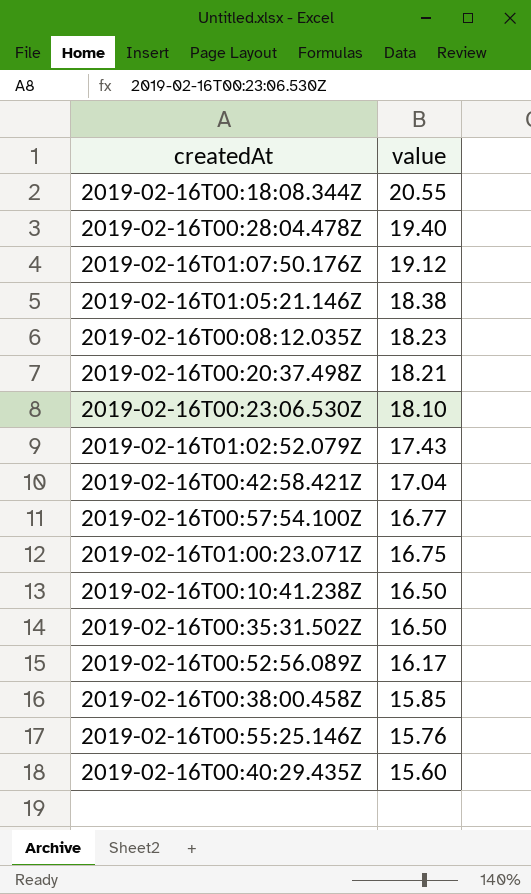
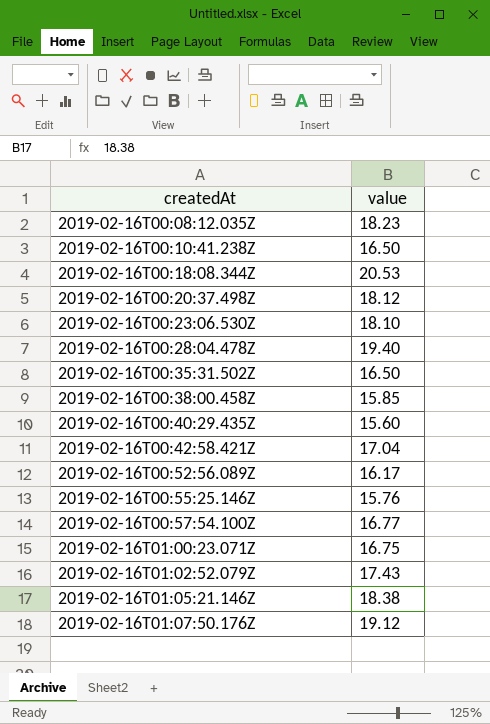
row order: value descending -> createdAt ascending
2019-02-16T00:18:08.344Z | value: 20.55 -> 20.53
2019-02-16T00:20:37.498Z | value: 18.21 -> 18.12

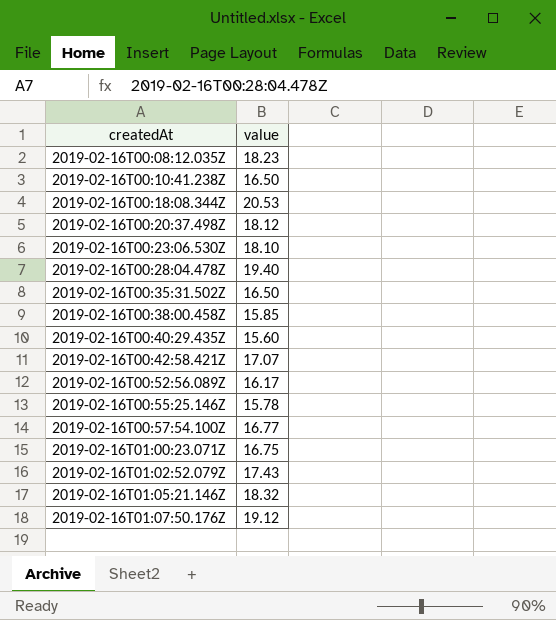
2019-02-16T00:42:58.421Z | value: 17.04 -> 17.07
2019-02-16T00:55:25.146Z | value: 15.76 -> 15.78
2019-02-16T01:05:21.146Z | value: 18.38 -> 18.32

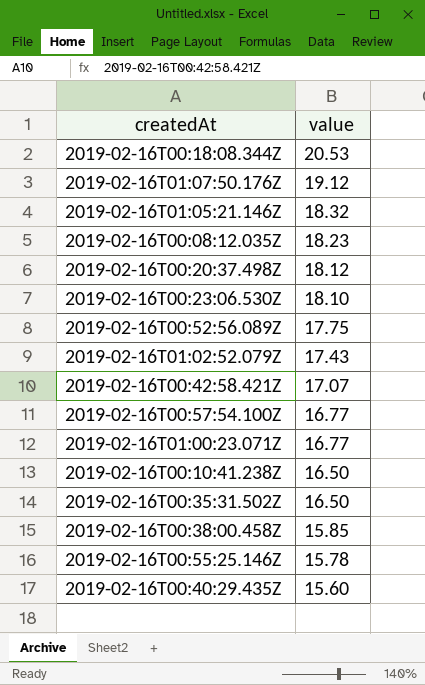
row order: createdAt ascending -> value descending
row 2019-02-16T00:28:04.478Z: 19.40 -> none
2019-02-16T00:52:56.089Z | value: 16.17 -> 17.75
2019-02-16T01:00:23.071Z | value: 16.75 -> 16.77

